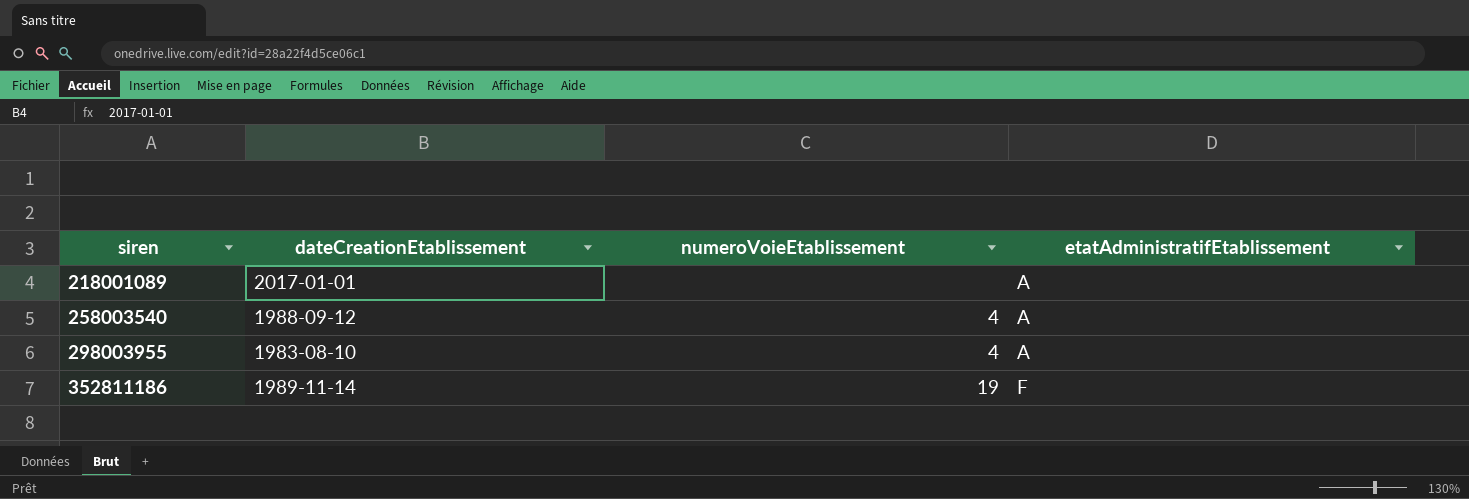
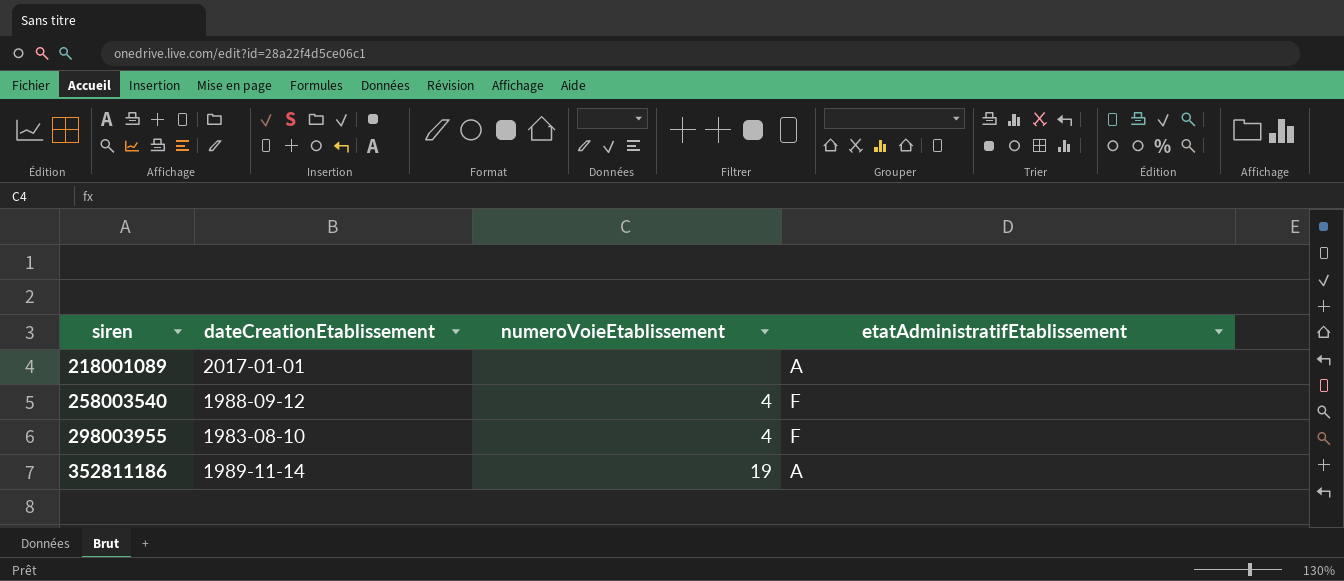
258003540 | etatAdministratifEtablissement: A -> F
298003955 | etatAdministratifEtablissement: A -> F
352811186 | etatAdministratifEtablissement: F -> A

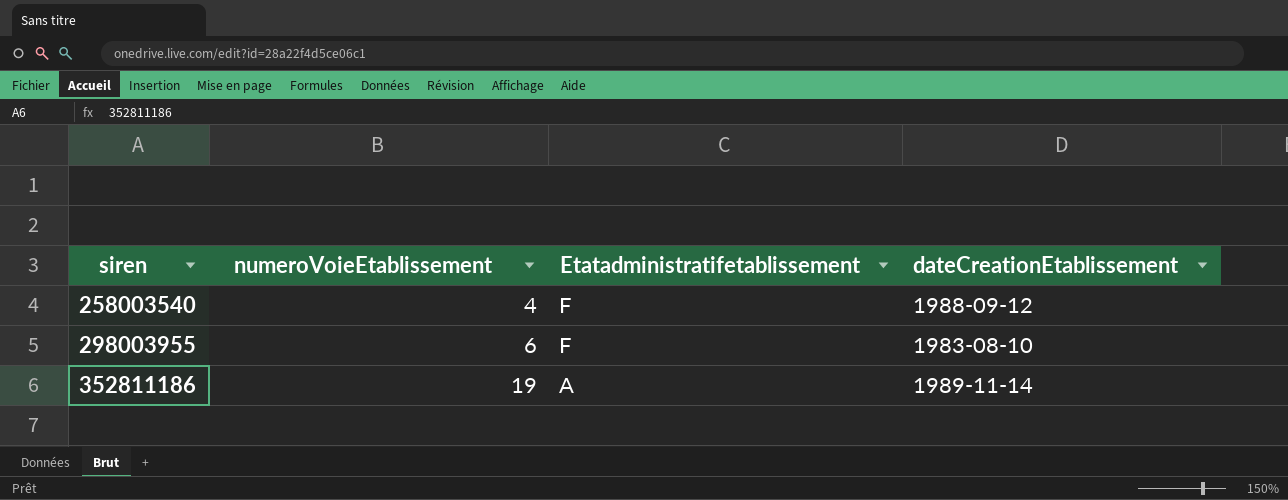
column name: etatAdministratifEtablissement -> Etatadministratifetablissement
column dateCreationEtablissement | position: 2 -> 4
row 218001089: 2017-01-01 | none | A -> none
298003955 | numeroVoieEtablissement: 4 -> 6

